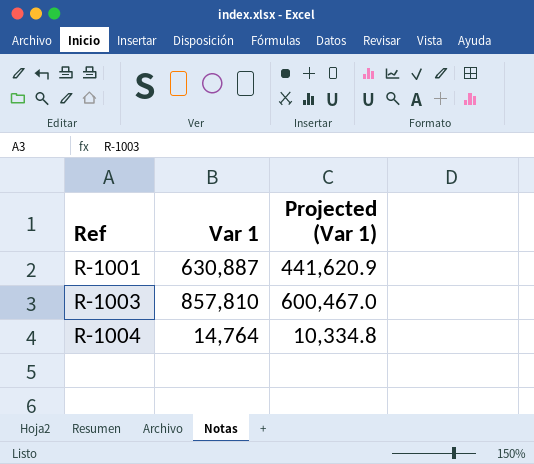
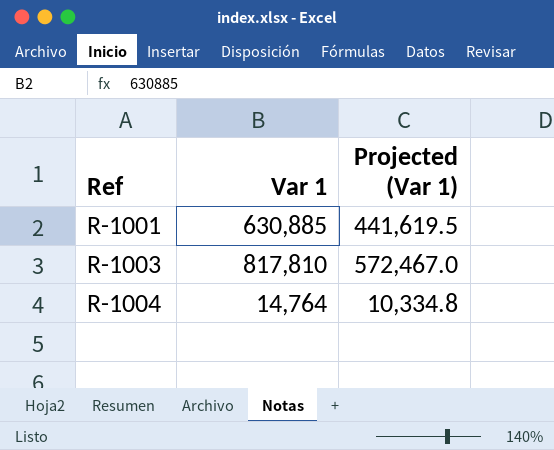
R-1001 | Var 1: 630,887 -> 630,885
R-1001 | Projected (Var 1): 441,620.9 -> 441,619.5
R-1003 | Var 1: 857,810 -> 817,810
R-1003 | Projected (Var 1): 600,467.0 -> 572,467.0

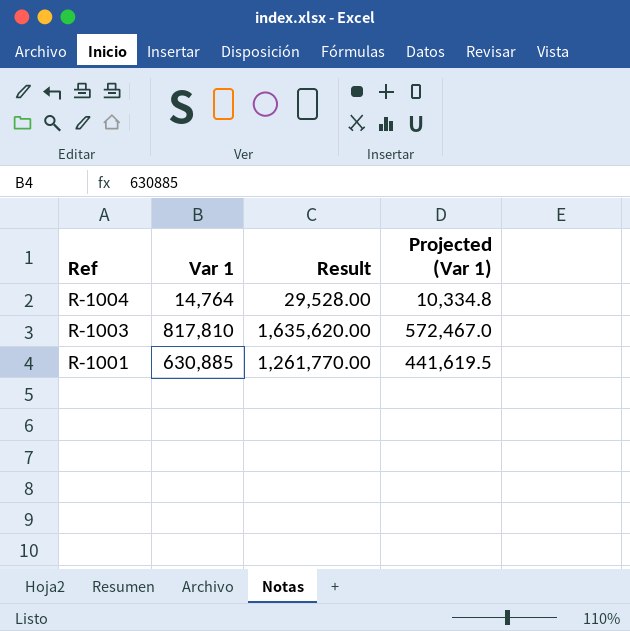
row order: Ref ascending -> Ref descending
column Result | formula: none -> [Var 1] * 2

